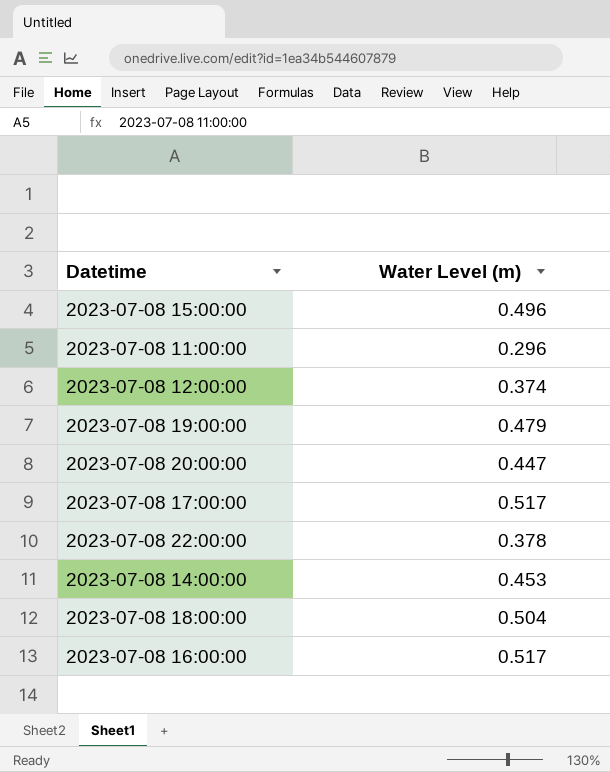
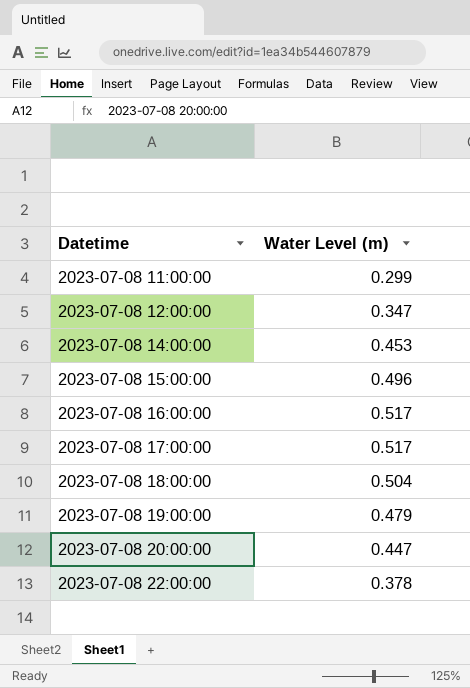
row order: none -> Datetime ascending
2023-07-08 11:00:00 | Water Level (m): 0.296 -> 0.299
2023-07-08 12:00:00 | Water Level (m): 0.374 -> 0.347

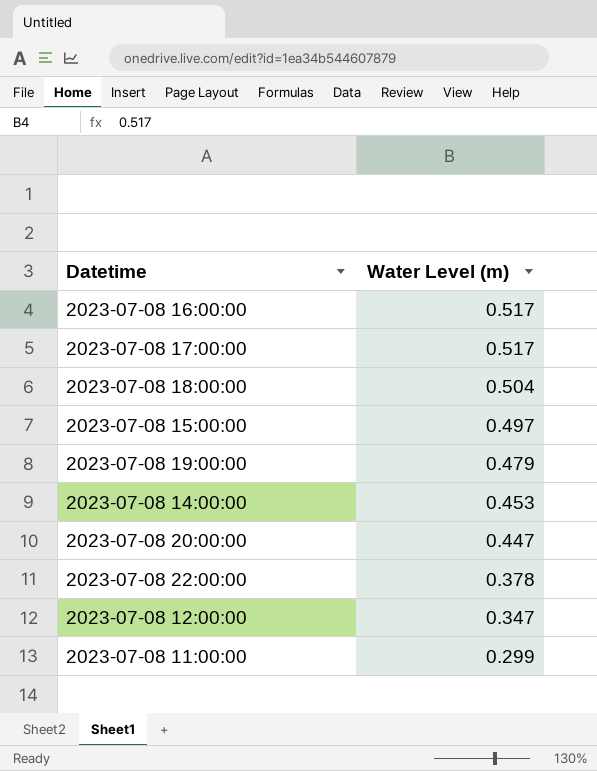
row order: Datetime ascending -> Water Level (m) descending
2023-07-08 15:00:00 | Water Level (m): 0.496 -> 0.497

